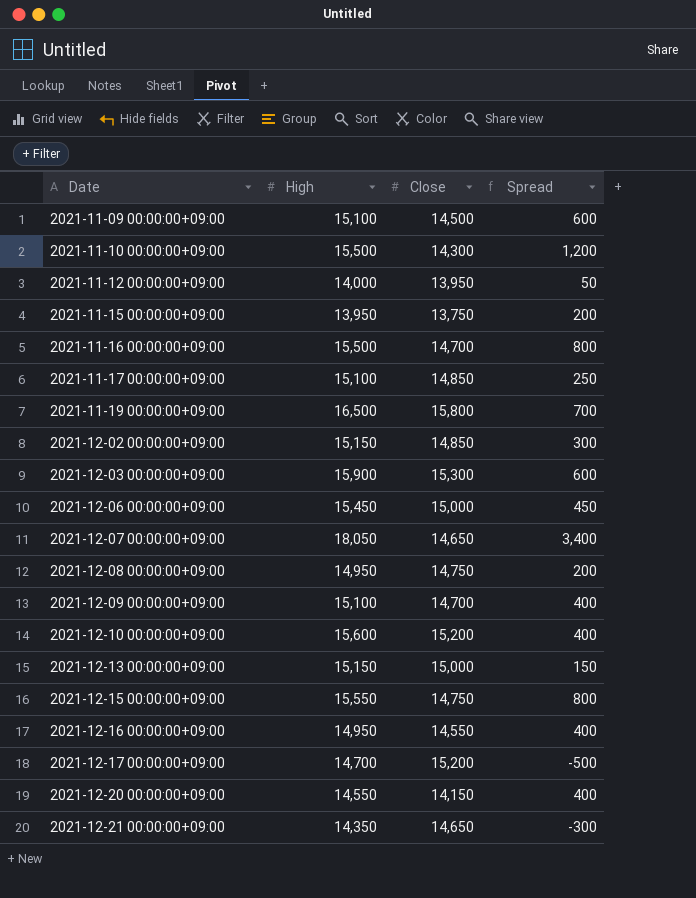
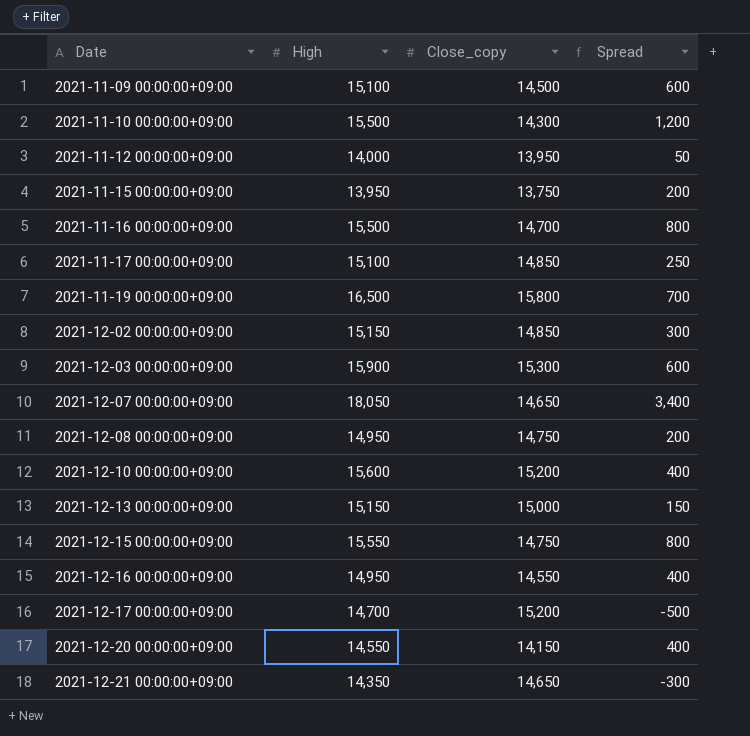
column name: Close -> Close_copy
row 2021-12-06 00:00:00+09:00: 15,450 | 15,000 | 450 -> none
row 2021-12-09 00:00:00+09:00: 15,100 | 14,700 | 400 -> none

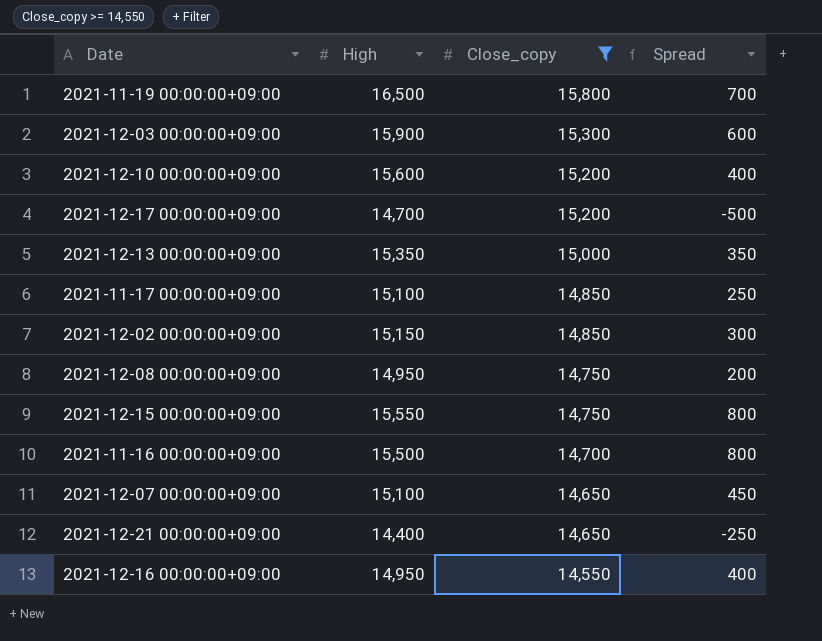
filter: none -> Close_copy >= 14,550
row order: Date ascending -> Close_copy descending
2021-12-13 00:00:00+09:00 | High: 15,150 -> 15,350
2021-12-13 00:00:00+09:00 | Spread: 150 -> 350
2021-12-07 00:00:00+09:00 | High: 18,050 -> 15,100
2021-12-07 00:00:00+09:00 | Spread: 3,400 -> 450
2021-12-21 00:00:00+09:00 | High: 14,350 -> 14,400
2021-12-21 00:00:00+09:00 | Spread: -300 -> -250

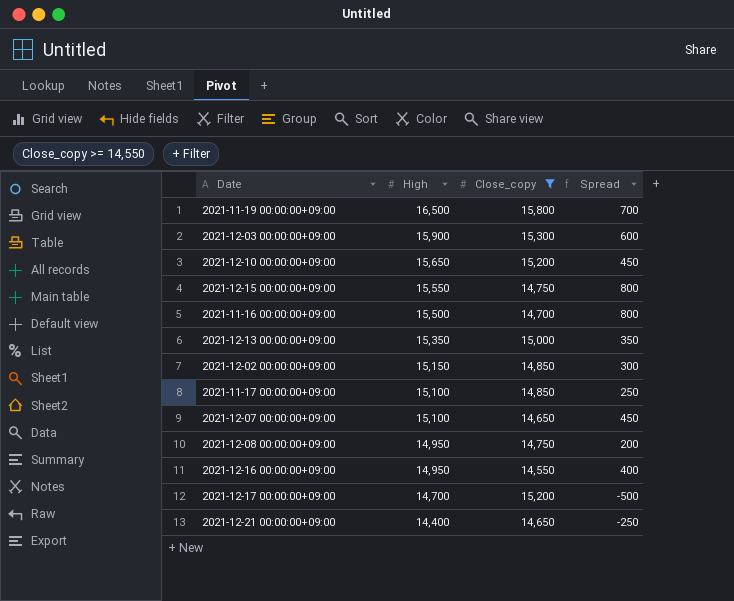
row order: Close_copy descending -> High descending
2021-12-10 00:00:00+09:00 | High: 15,600 -> 15,650
2021-12-10 00:00:00+09:00 | Spread: 400 -> 450

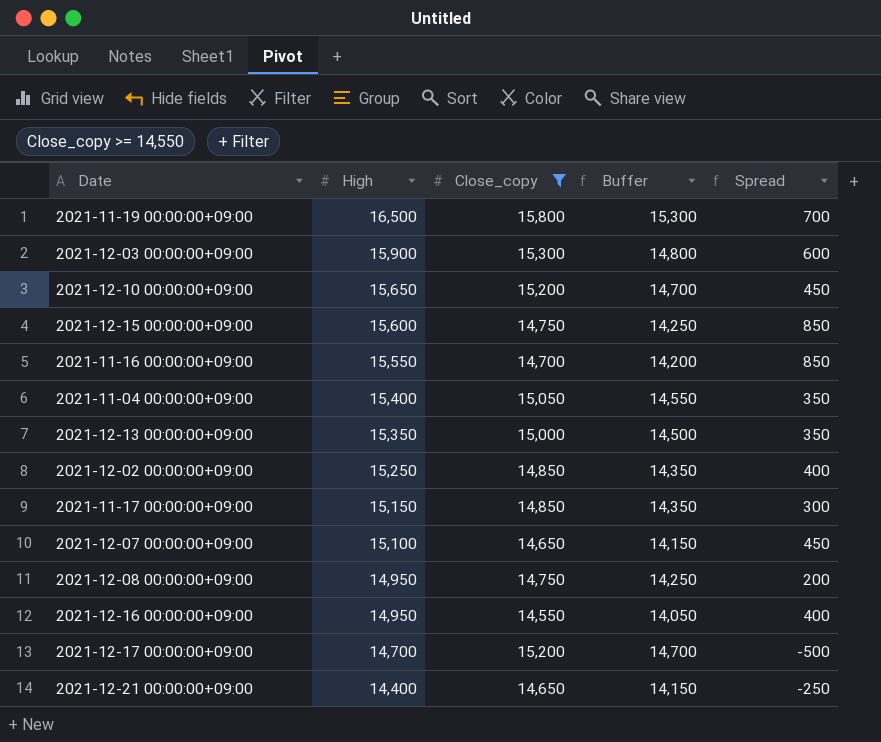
column Buffer | formula: none -> [Close_copy] - 500
2021-12-15 00:00:00+09:00 | High: 15,550 -> 15,600
2021-12-15 00:00:00+09:00 | Spread: 800 -> 850
2021-11-16 00:00:00+09:00 | High: 15,500 -> 15,550
2021-11-16 00:00:00+09:00 | Spread: 800 -> 850
row 2021-11-04 00:00:00+09:00: none -> 15,400 | 15,050 | 14,550 | 350
2021-12-02 00:00:00+09:00 | High: 15,150 -> 15,250
2021-12-02 00:00:00+09:00 | Spread: 300 -> 400
2021-11-17 00:00:00+09:00 | High: 15,100 -> 15,150
2021-11-17 00:00:00+09:00 | Spread: 250 -> 300

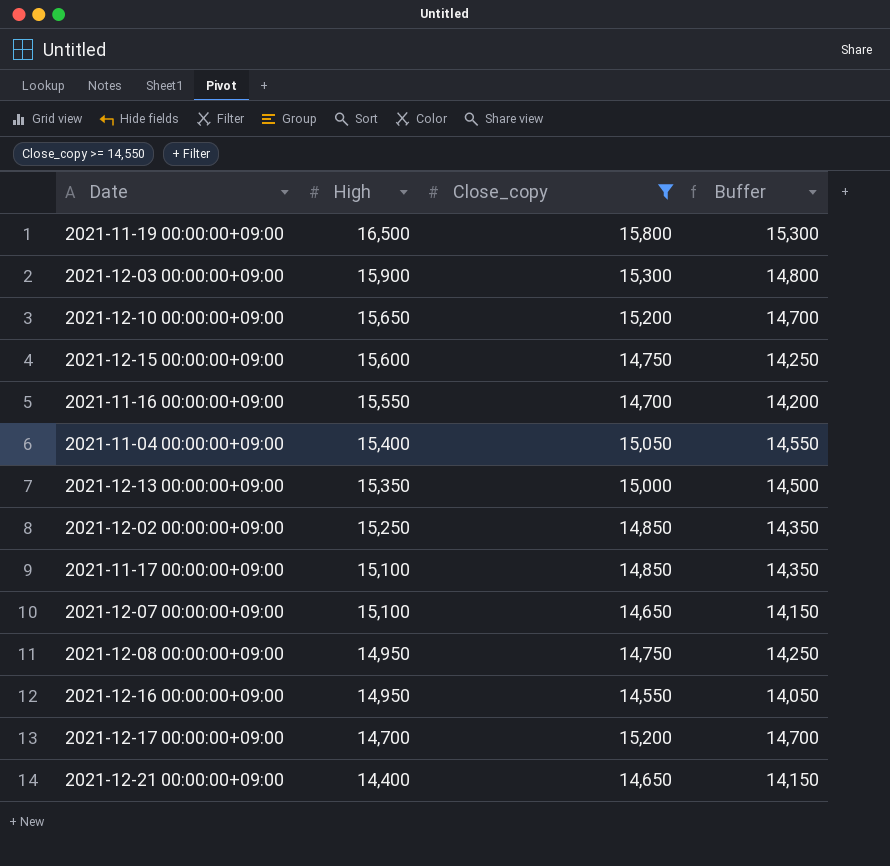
column Spread | formula: [High] - [Close_copy] -> none
2021-11-17 00:00:00+09:00 | High: 15,150 -> 15,100

